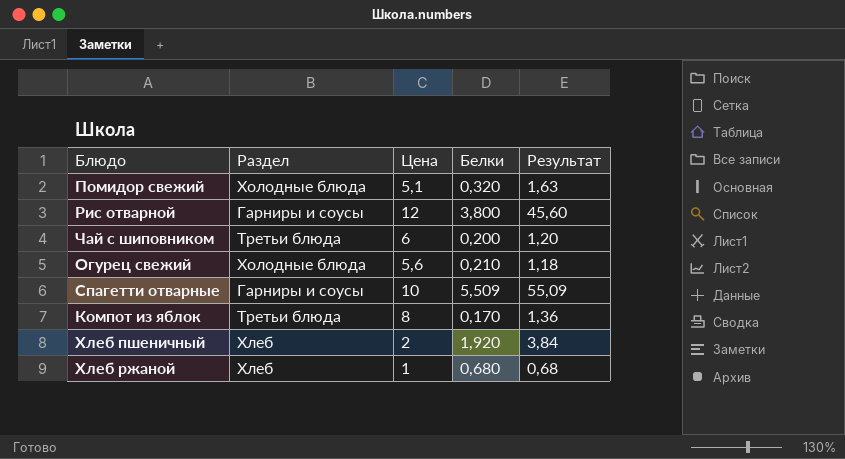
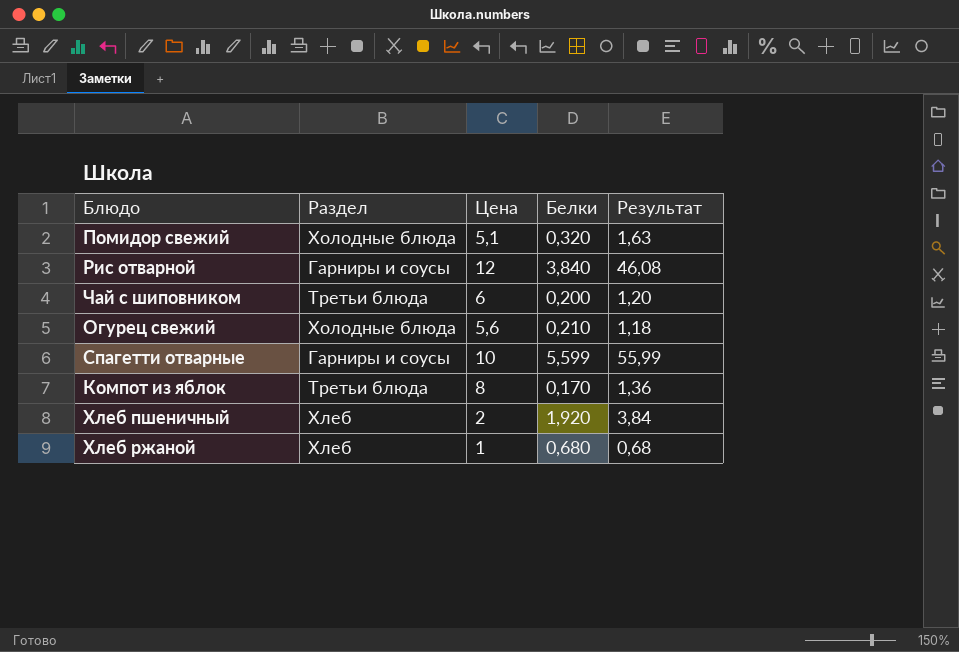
Рис отварной | Белки: 3,800 -> 3,840
Рис отварной | Результат: 45,60 -> 46,08
Спагетти отварные | Белки: 5,509 -> 5,599
Спагетти отварные | Результат: 55,09 -> 55,99

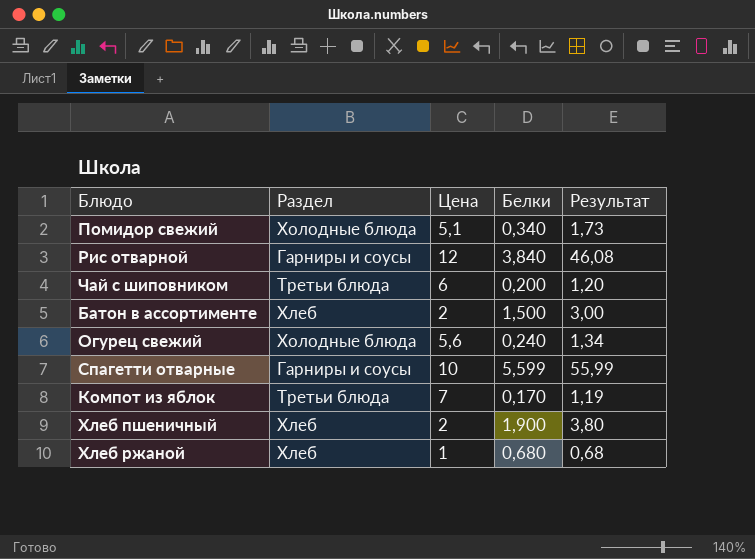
Помидор свежий | Белки: 0,320 -> 0,340
Помидор свежий | Результат: 1,63 -> 1,73
row Батон в ассортименте: none -> Хлеб | 2 | 1,500 | 3,00
Огурец свежий | Белки: 0,210 -> 0,240
Огурец свежий | Результат: 1,18 -> 1,34
Компот из яблок | Цена: 8 -> 7
Компот из яблок | Результат: 1,36 -> 1,19
Хлеб пшеничный | Белки: 1,920 -> 1,900
Хлеб пшеничный | Результат: 3,84 -> 3,80

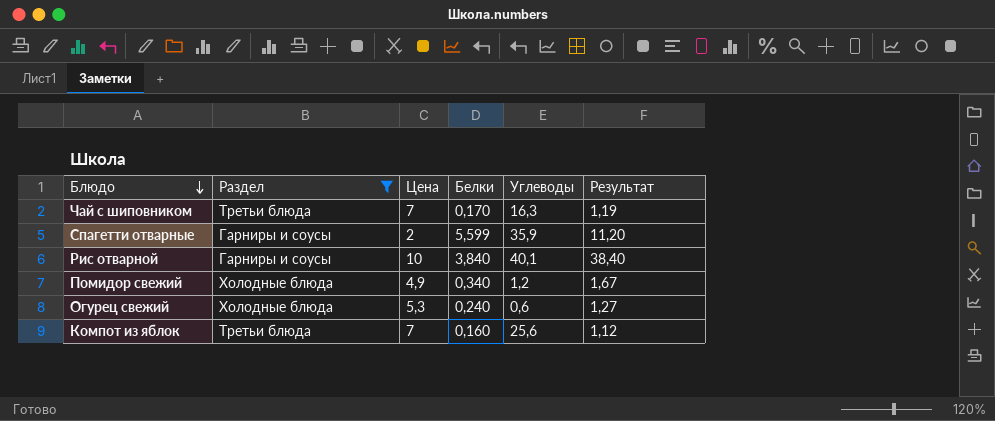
filter: none -> Раздел != Хлеб
row order: none -> Блюдо descending
column Углеводы | position: none -> 5
Чай с шиповником | Цена: 6 -> 7
Чай с шиповником | Белки: 0,200 -> 0,170
Чай с шиповником | Результат: 1,20 -> 1,19
Спагетти отварные | Цена: 10 -> 2
Спагетти отварные | Результат: 55,99 -> 11,20
Рис отварной | Цена: 12 -> 10
Рис отварной | Результат: 46,08 -> 38,40
Помидор свежий | Цена: 5,1 -> 4,9
Помидор свежий | Результат: 1,73 -> 1,67
Огурец свежий | Цена: 5,6 -> 5,3
Огурец свежий | Результат: 1,34 -> 1,27
Компот из яблок | Белки: 0,170 -> 0,160
Компот из яблок | Результат: 1,19 -> 1,12

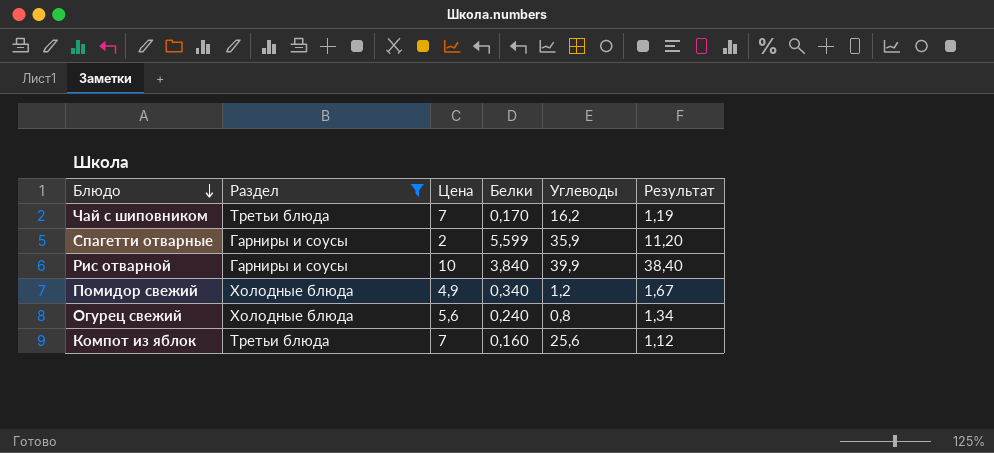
Чай с шиповником | Углеводы: 16,3 -> 16,2
Рис отварной | Углеводы: 40,1 -> 39,9
Огурец свежий | Цена: 5,3 -> 5,6
Огурец свежий | Углеводы: 0,6 -> 0,8
Огурец свежий | Результат: 1,27 -> 1,34

